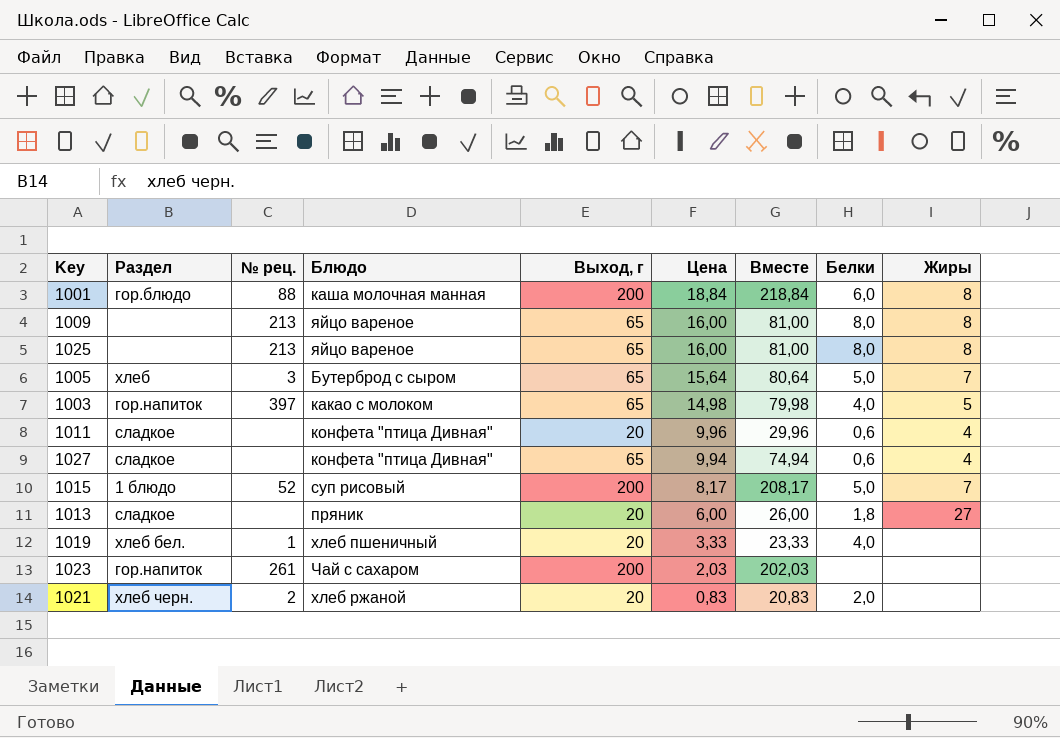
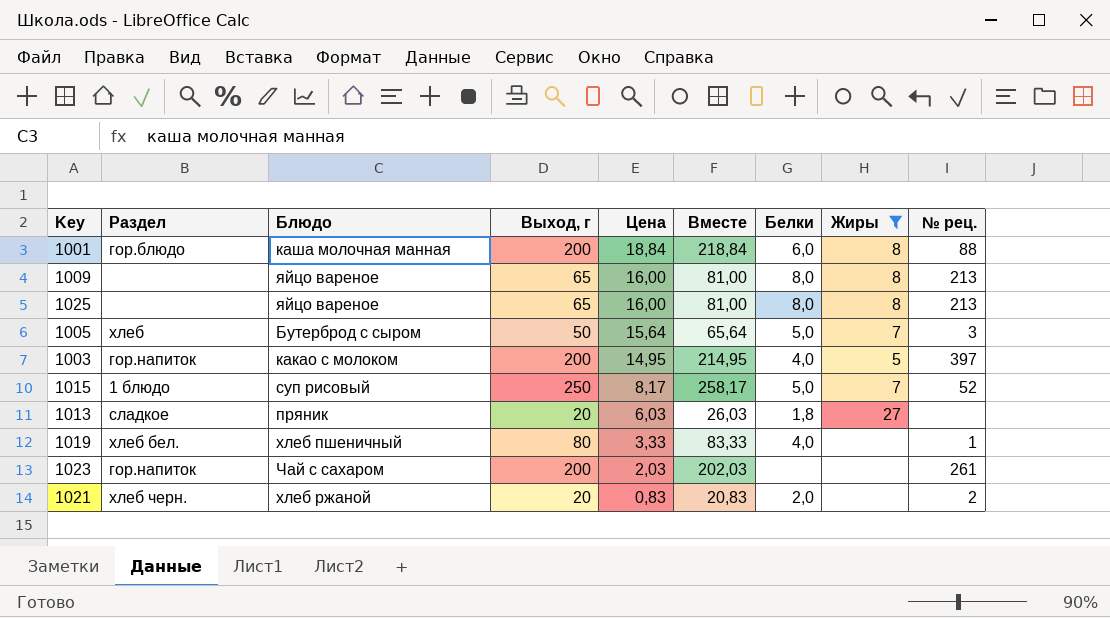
filter: none -> Жиры != 4
column № рец. | position: 3 -> 9
1005 | Выход, г: 65 -> 50
1005 | Вместе: 80,64 -> 65,64
1003 | Выход, г: 65 -> 200
1003 | Цена: 14,98 -> 14,95
1003 | Вместе: 79,98 -> 214,95
1015 | Выход, г: 200 -> 250
1015 | Вместе: 208,17 -> 258,17
1013 | Цена: 6,00 -> 6,03
1013 | Вместе: 26,00 -> 26,03
1019 | Выход, г: 20 -> 80
1019 | Вместе: 23,33 -> 83,33

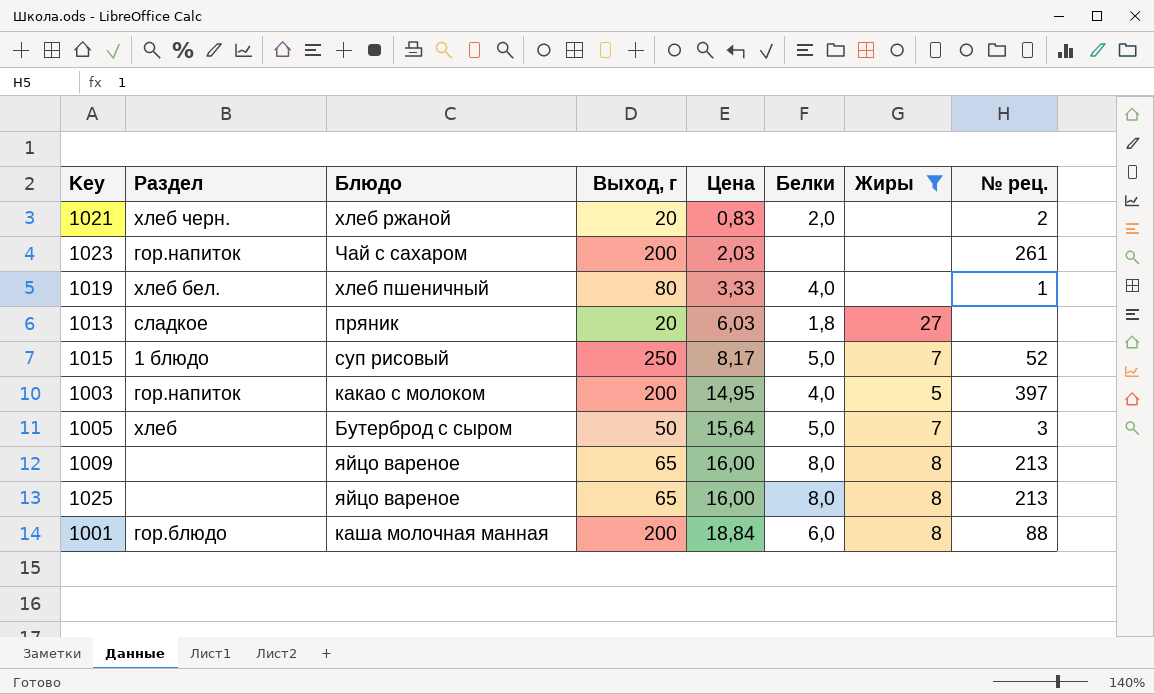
row order: Цена descending -> Цена ascending
column Вместе | formula: [Выход, г] + [Цена] -> none

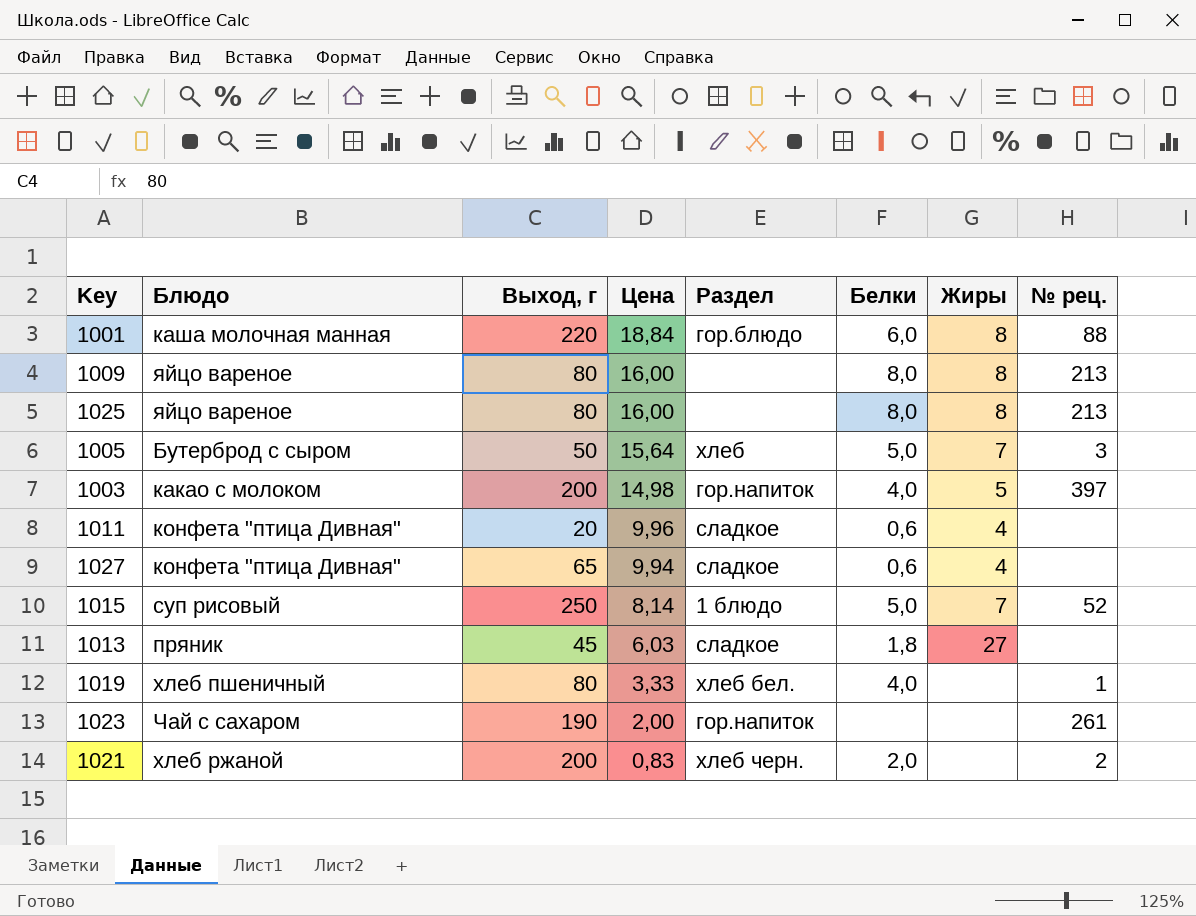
filter: Жиры != 4 -> none
row order: Цена ascending -> Цена descending
column Раздел | position: 2 -> 5
1001 | Выход, г: 200 -> 220
1009 | Выход, г: 65 -> 80
1025 | Выход, г: 65 -> 80
1003 | Цена: 14,95 -> 14,98
1015 | Цена: 8,17 -> 8,14
1013 | Выход, г: 20 -> 45
1023 | Выход, г: 200 -> 190
1023 | Цена: 2,03 -> 2,00
1021 | Выход, г: 20 -> 200

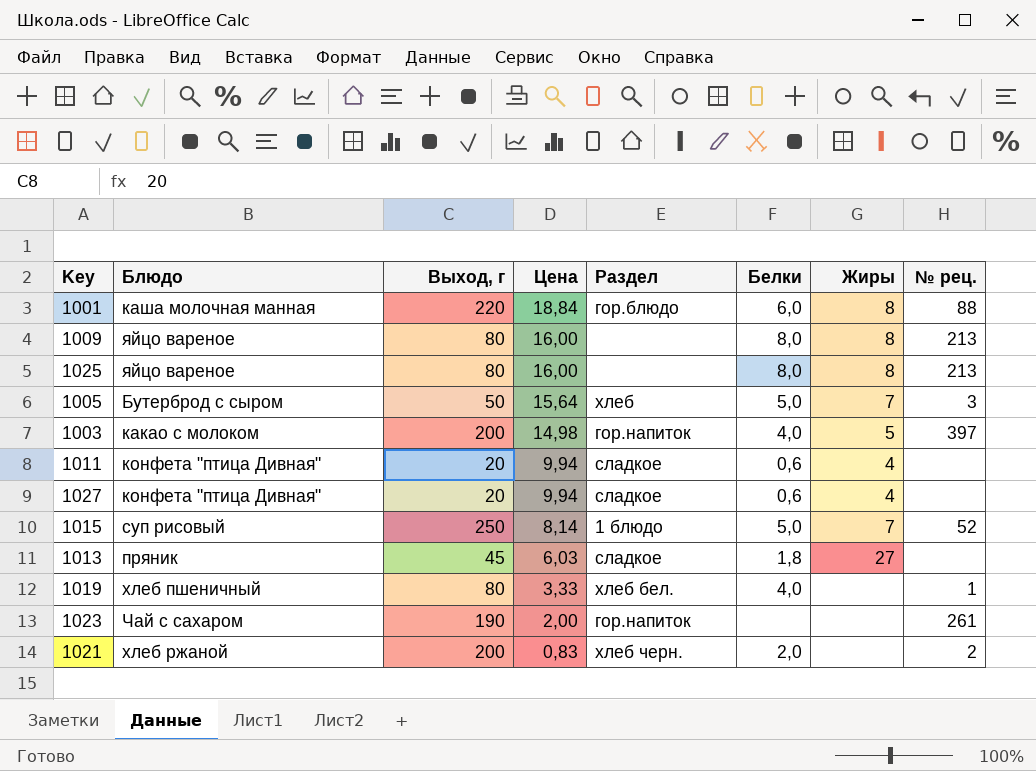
1011 | Цена: 9,96 -> 9,94
1027 | Выход, г: 65 -> 20

